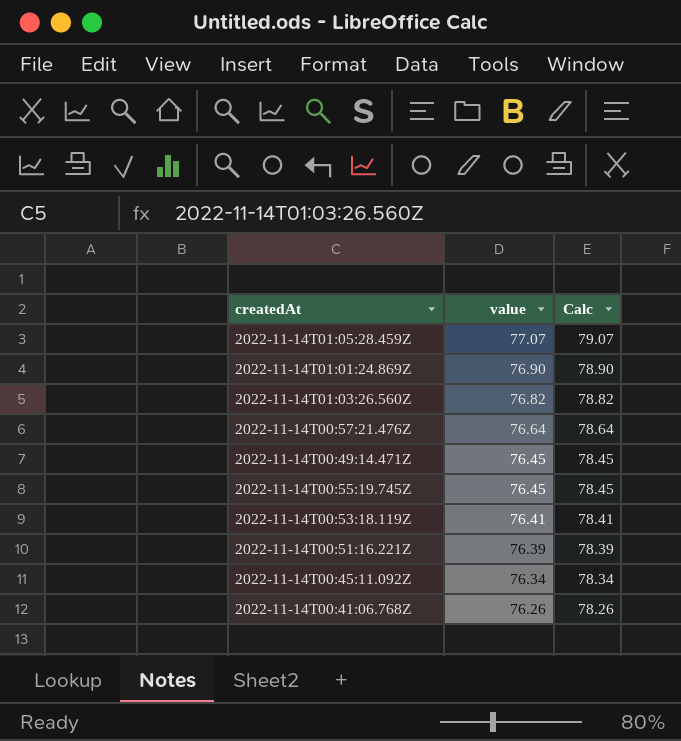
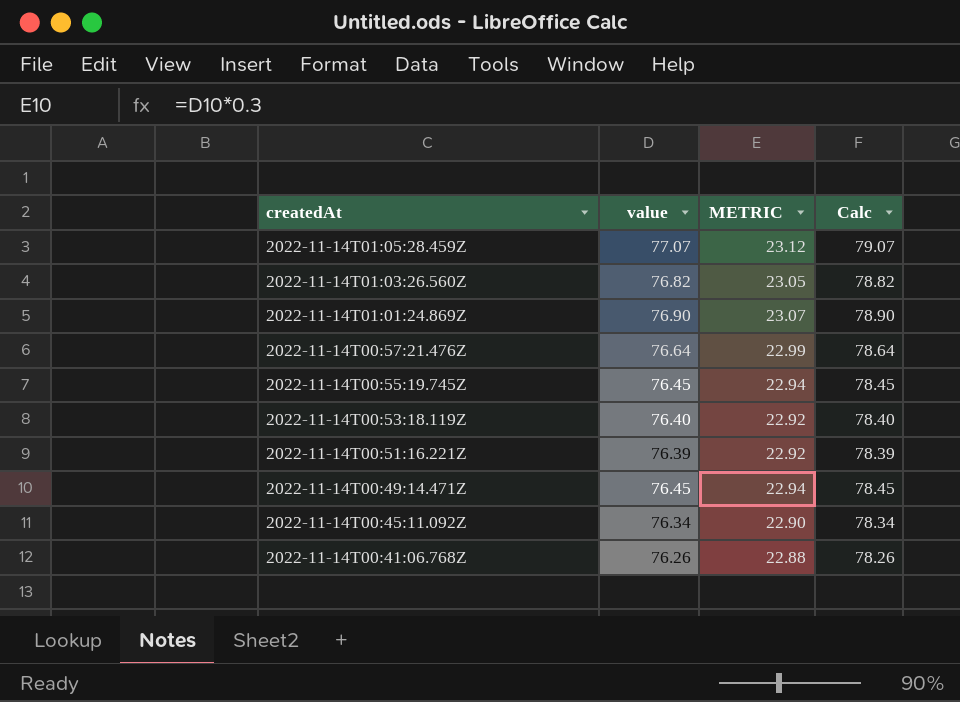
row order: value descending -> createdAt descending
column METRIC | formula: none -> [value] * 0.3
2022-11-14T00:53:18.119Z | value: 76.41 -> 76.40
2022-11-14T00:53:18.119Z | Calc: 78.41 -> 78.40

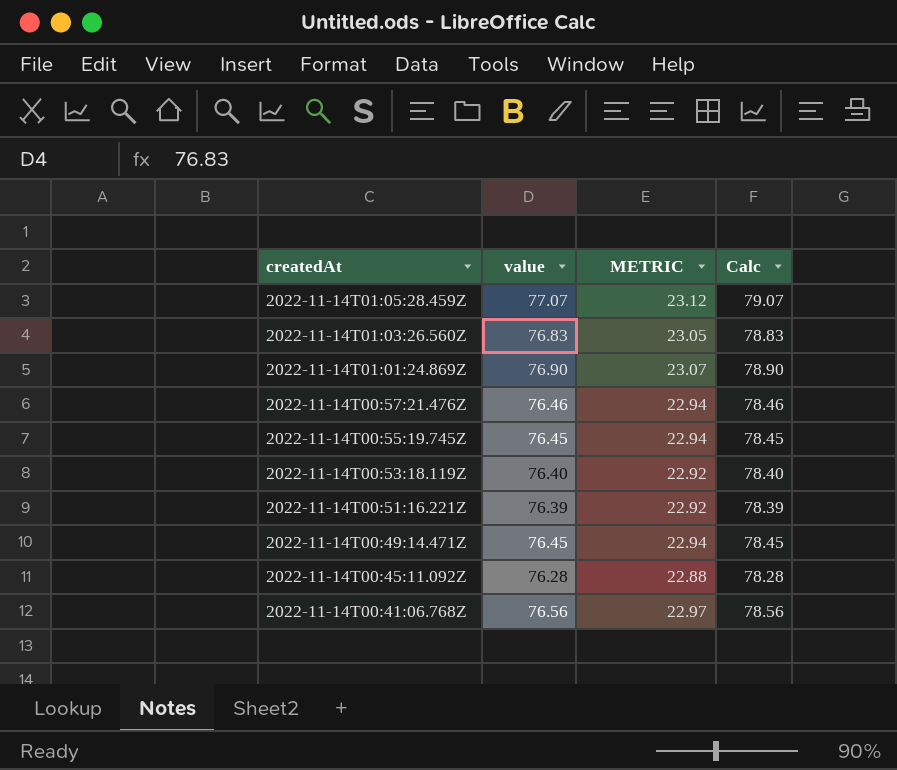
2022-11-14T01:03:26.560Z | value: 76.82 -> 76.83
2022-11-14T01:03:26.560Z | Calc: 78.82 -> 78.83
2022-11-14T00:57:21.476Z | value: 76.64 -> 76.46
2022-11-14T00:57:21.476Z | METRIC: 22.99 -> 22.94
2022-11-14T00:57:21.476Z | Calc: 78.64 -> 78.46
2022-11-14T00:45:11.092Z | value: 76.34 -> 76.28
2022-11-14T00:45:11.092Z | METRIC: 22.90 -> 22.88
2022-11-14T00:45:11.092Z | Calc: 78.34 -> 78.28
2022-11-14T00:41:06.768Z | value: 76.26 -> 76.56
2022-11-14T00:41:06.768Z | METRIC: 22.88 -> 22.97
2022-11-14T00:41:06.768Z | Calc: 78.26 -> 78.56

